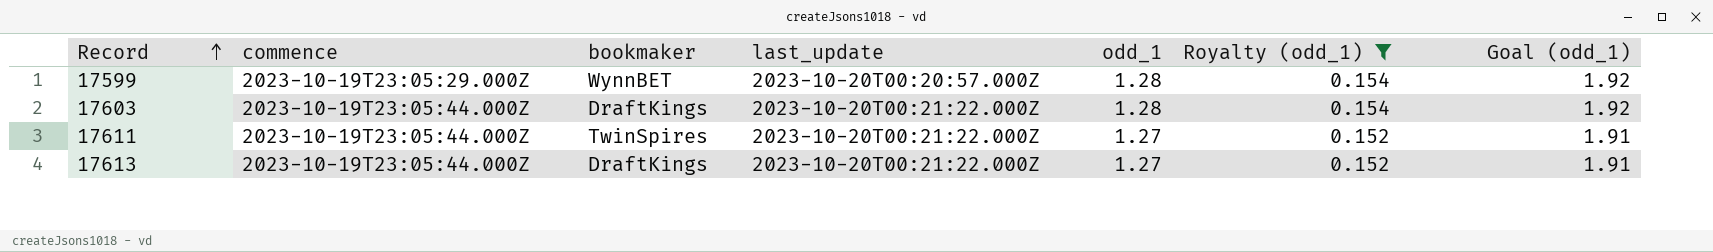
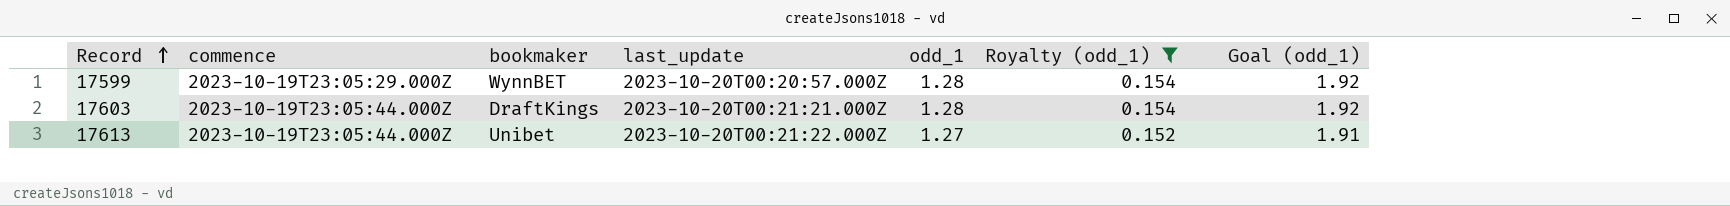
row 17611: 2023-10-19T23:05:44.000Z | TwinSpires | 2023-10-20T00:21:22.000Z | 1.27 | 0.152 | 1.91 -> none
17603 | last_update: 2023-10-20T00:21:22.000Z -> 2023-10-20T00:21:21.000Z
17613 | bookmaker: DraftKings -> Unibet

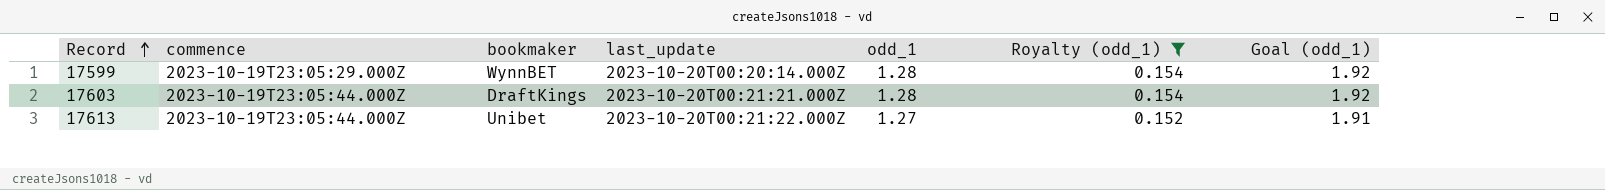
17599 | last_update: 2023-10-20T00:20:57.000Z -> 2023-10-20T00:20:14.000Z

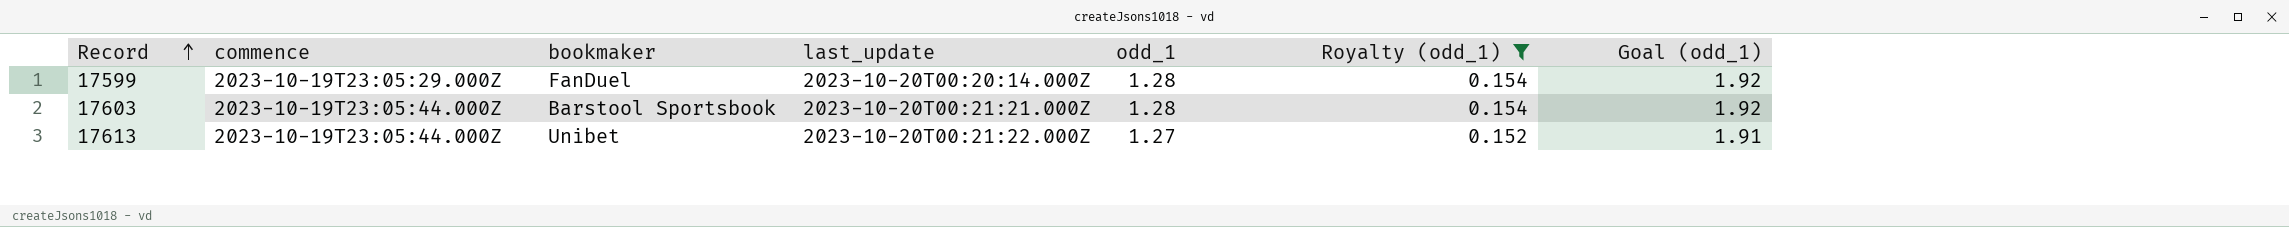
17599 | bookmaker: WynnBET -> FanDuel
17603 | bookmaker: DraftKings -> Barstool Sportsbook

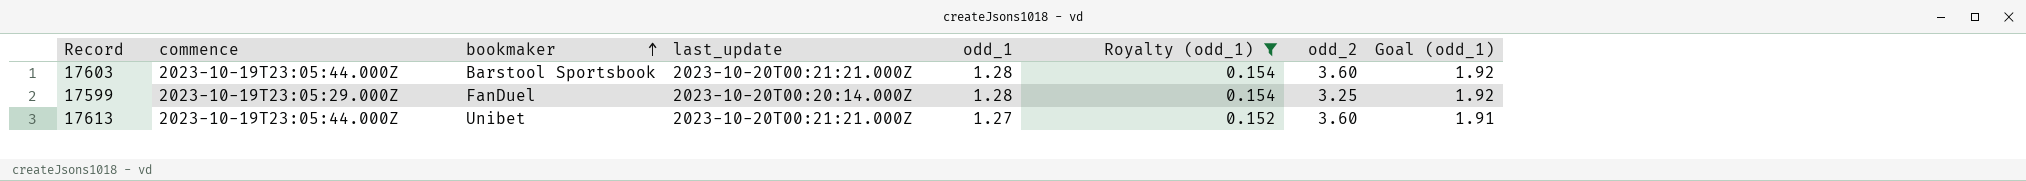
row order: Record ascending -> bookmaker ascending
column odd_2 | position: none -> 7
17613 | last_update: 2023-10-20T00:21:22.000Z -> 2023-10-20T00:21:21.000Z

